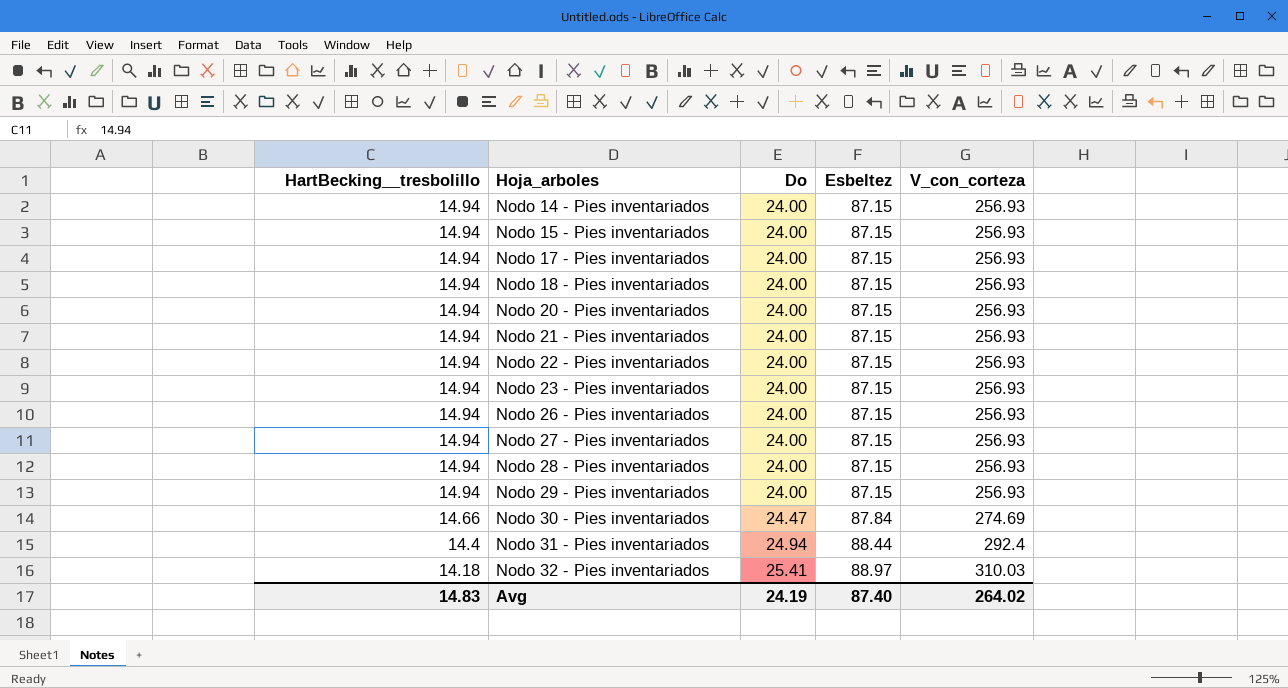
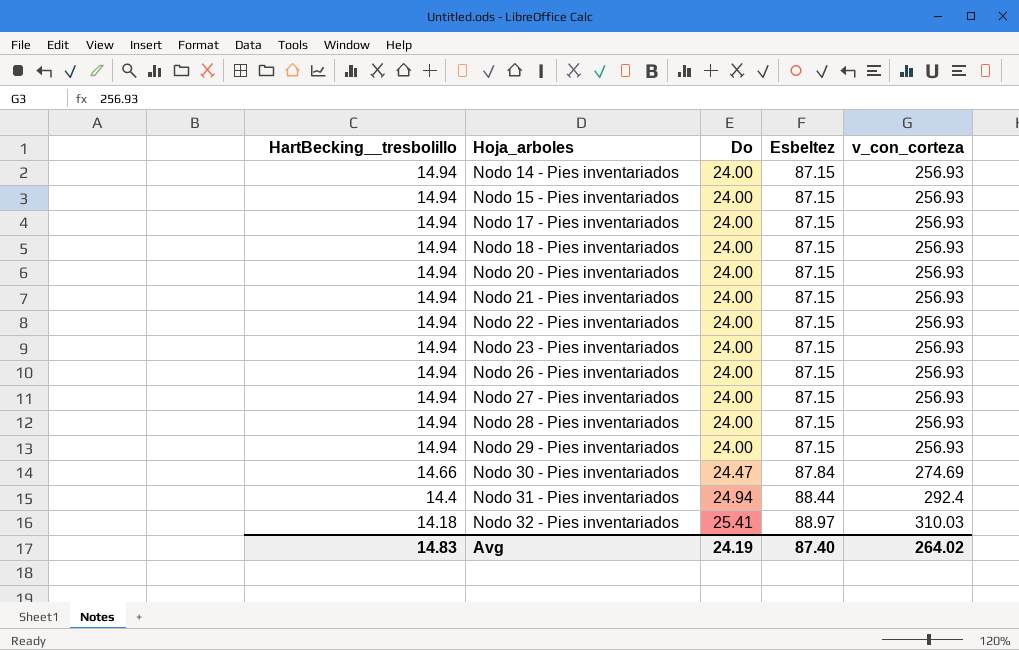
column name: V_con_corteza -> v_con_corteza

